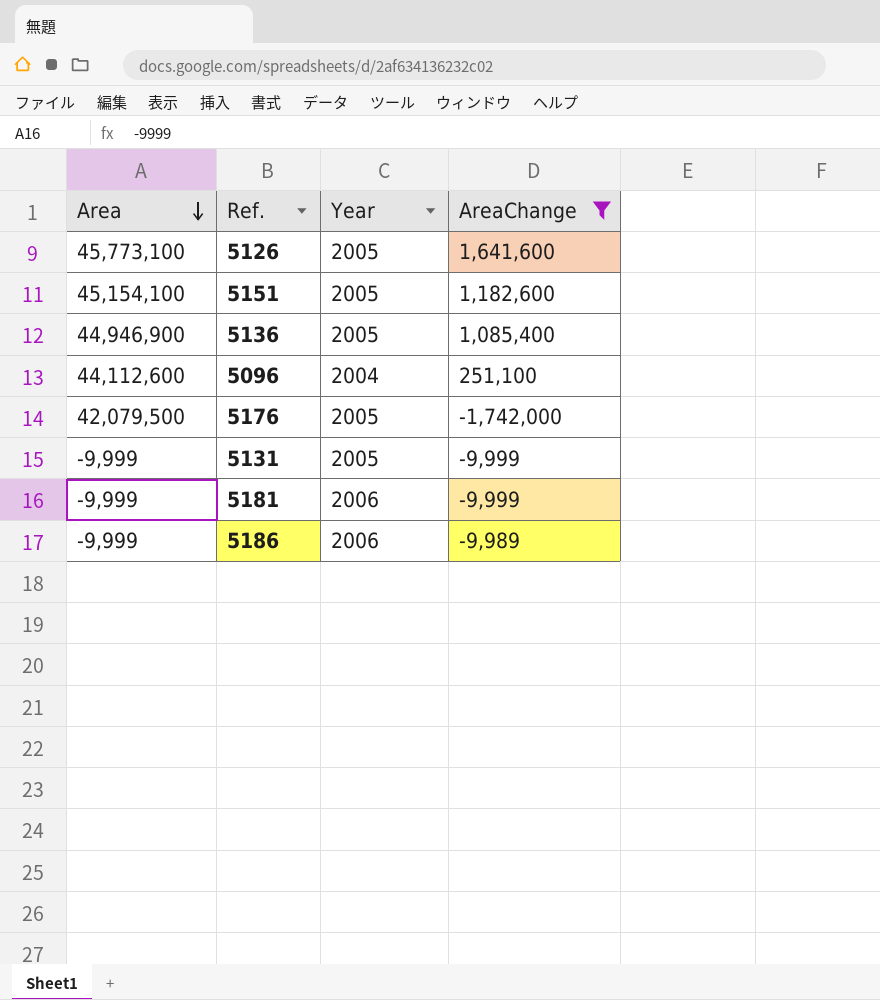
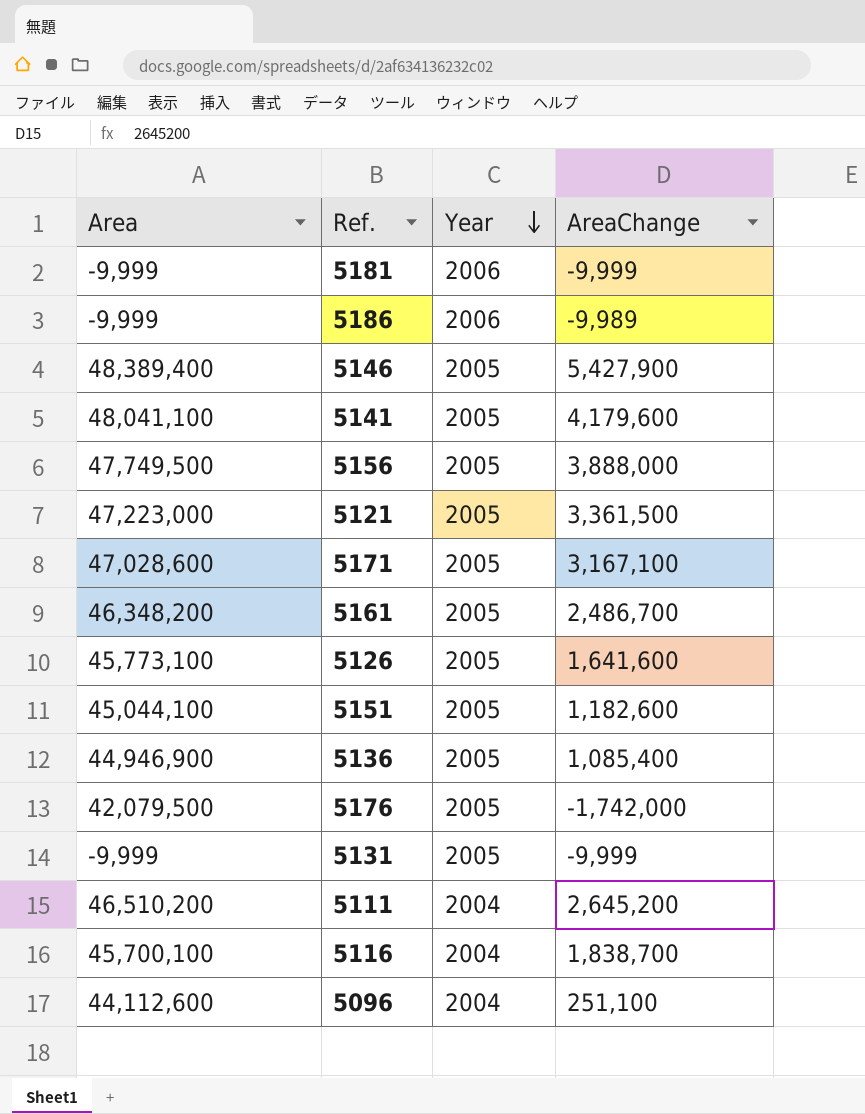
filter: AreaChange <= 1,641,600 -> none
row order: Area descending -> Year descending
5151 | Area: 45,154,100 -> 45,044,100

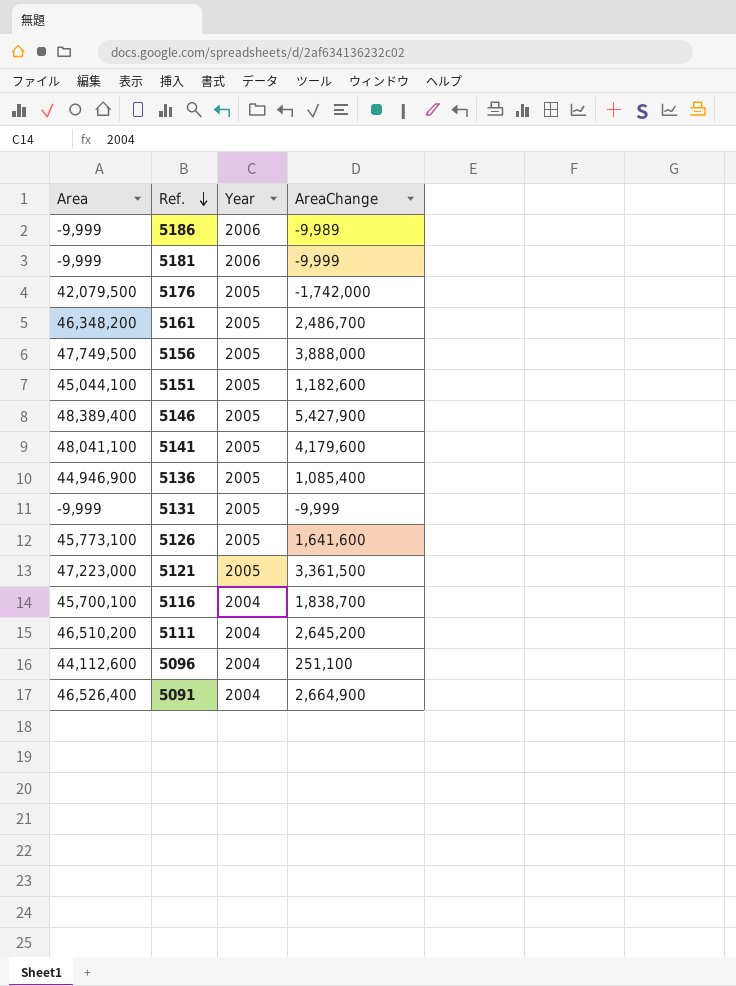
row order: Year descending -> Ref. descending
row 5171: 47,028,600 | 2005 | 3,167,100 -> none
row 5091: none -> 46,526,400 | 2004 | 2,664,900

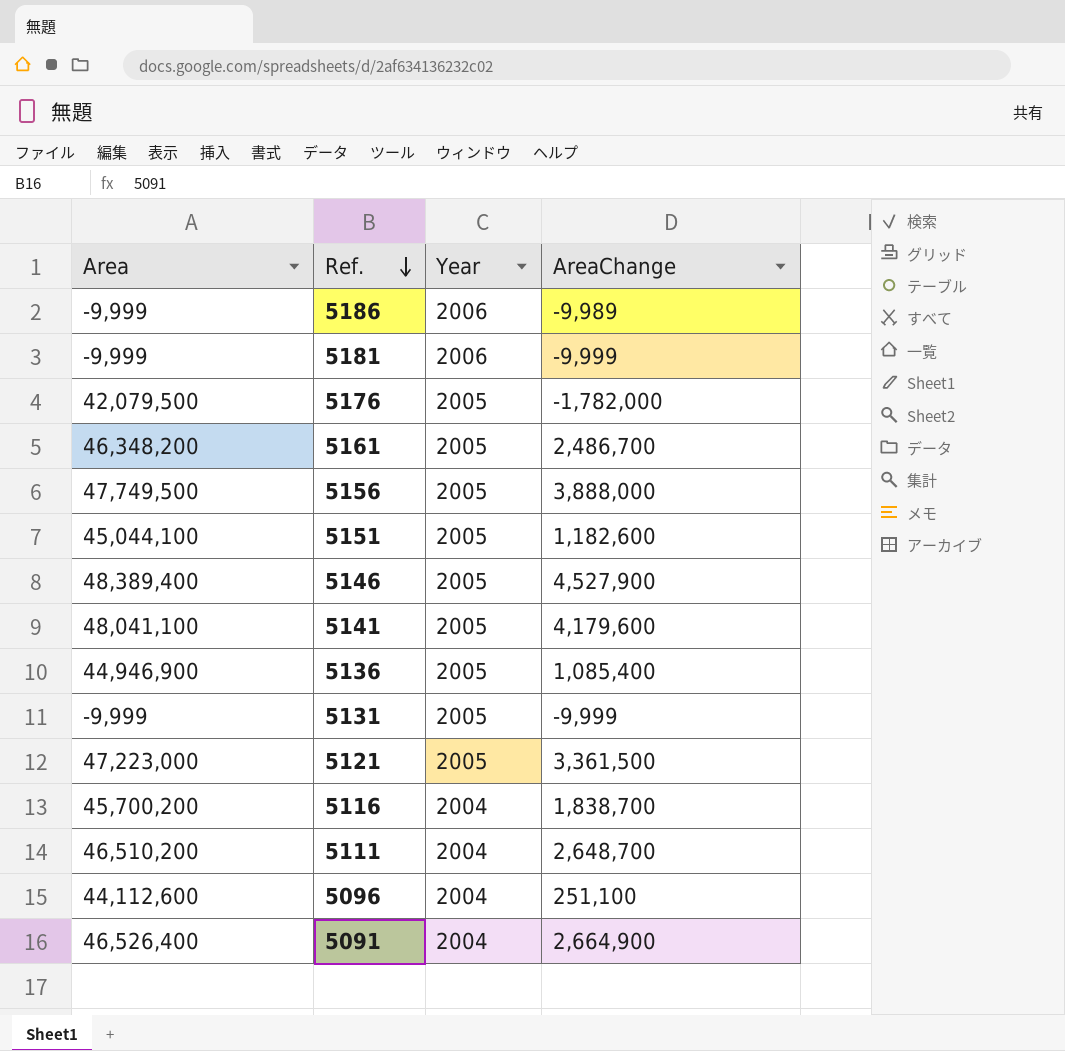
row 5126: 45,773,100 | 2005 | 1,641,600 -> none
5176 | AreaChange: -1,742,000 -> -1,782,000
5146 | AreaChange: 5,427,900 -> 4,527,900
5116 | Area: 45,700,100 -> 45,700,200
5111 | AreaChange: 2,645,200 -> 2,648,700

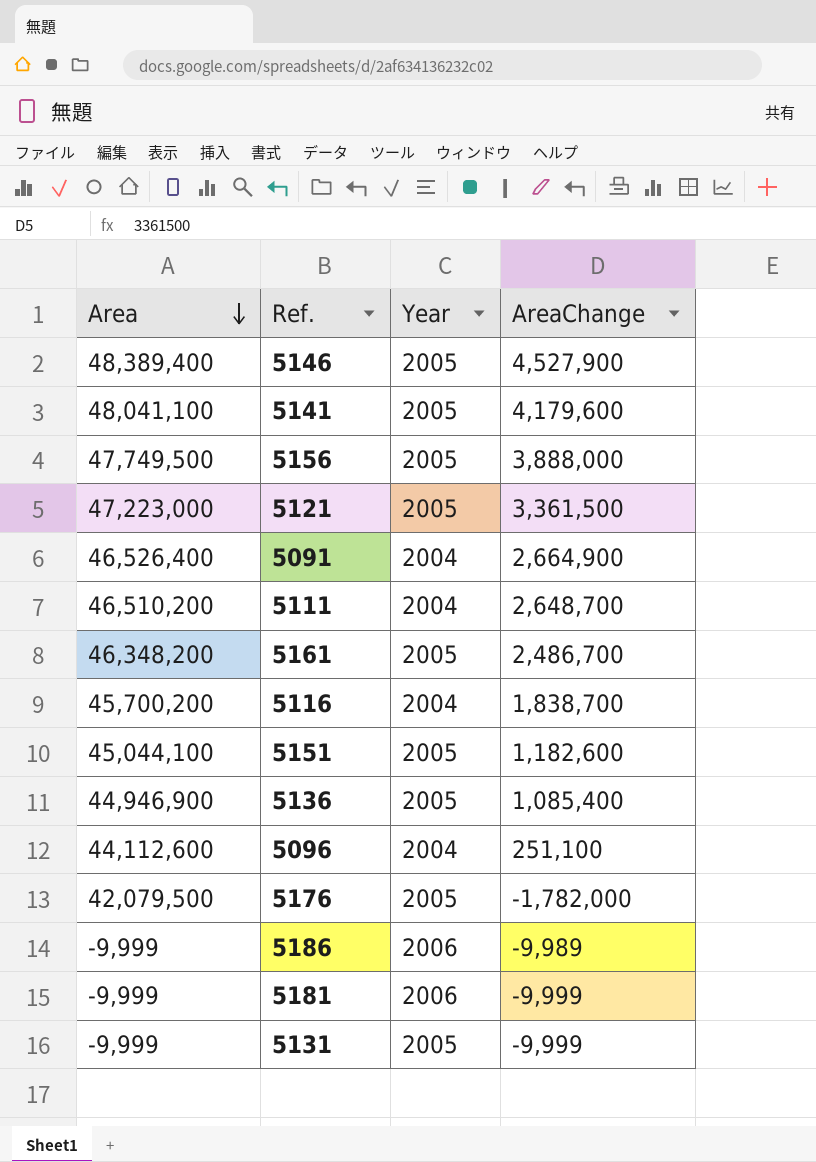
row order: Ref. descending -> Area descending

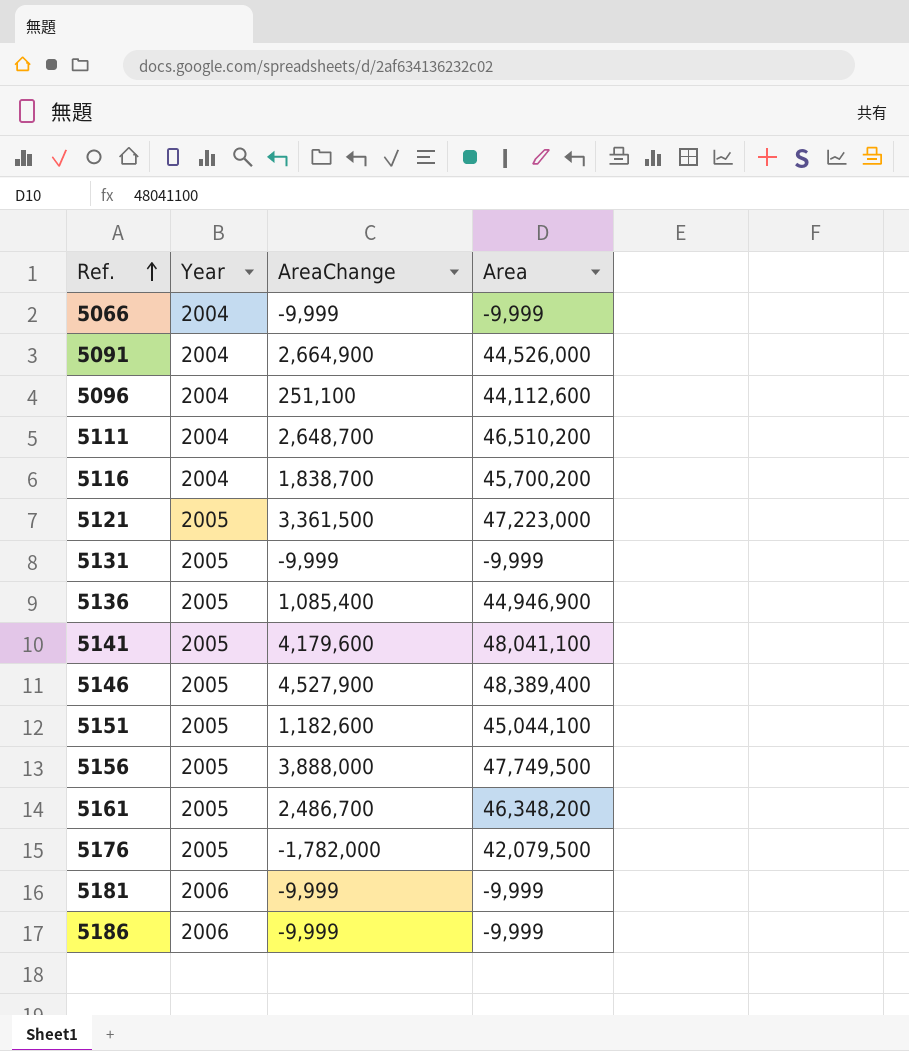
row order: Area descending -> Ref. ascending
column Area | position: 1 -> 4
row 5066: none -> 2004 | -9,999 | -9,999
5091 | Area: 46,526,400 -> 44,526,000
5186 | AreaChange: -9,989 -> -9,999

